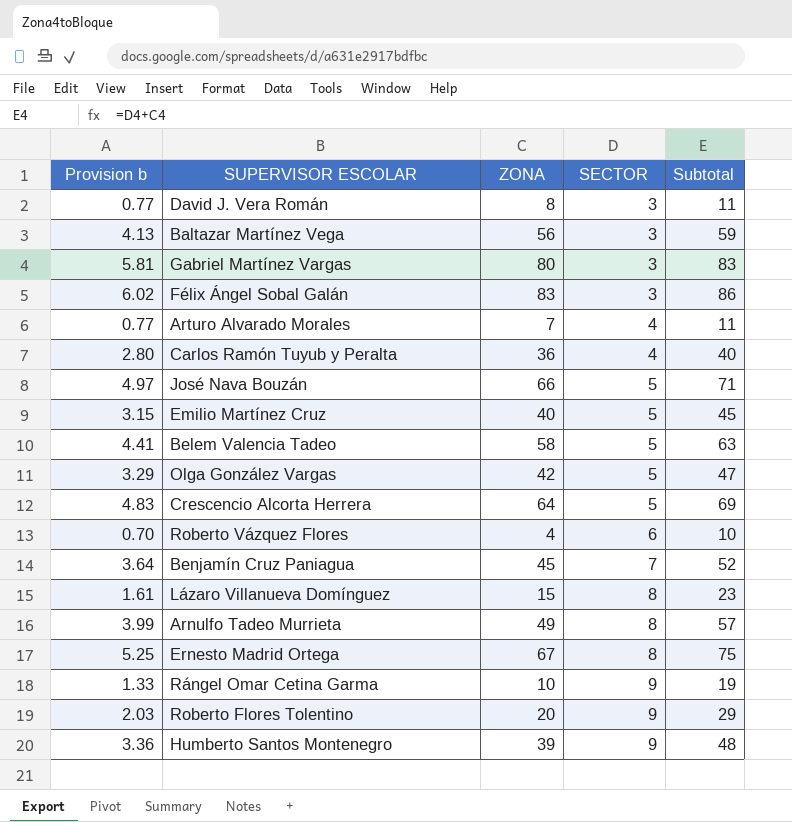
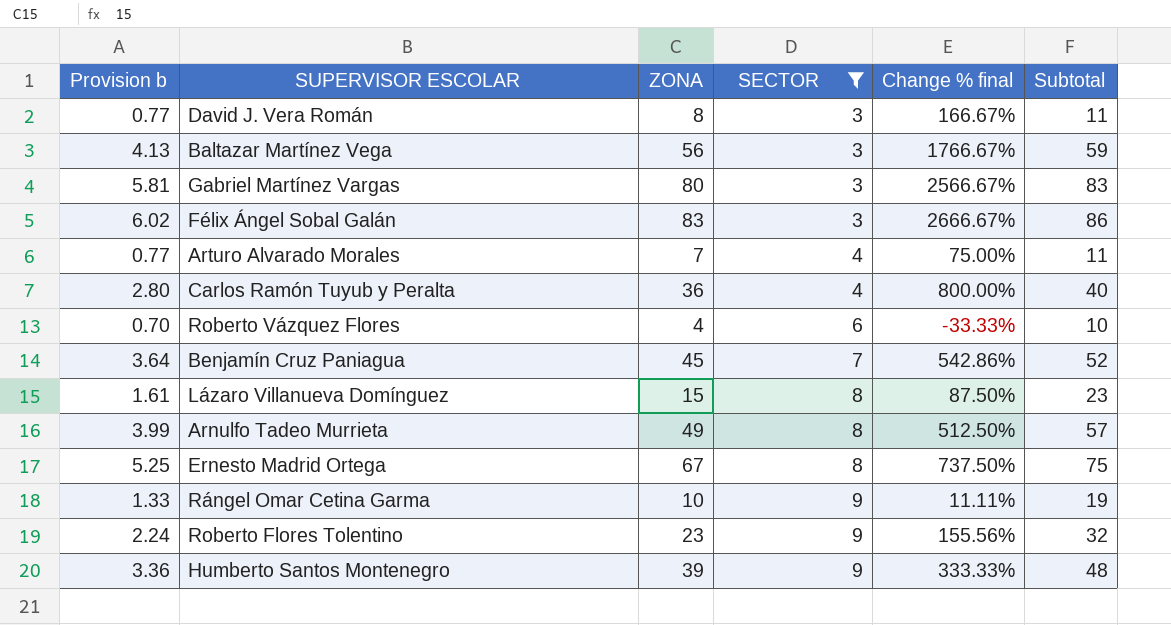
filter: none -> SECTOR != 5
column Change % final | formula: none -> ([ZONA] - [SECTOR]) / [SECTOR]
Roberto Flores Tolentino | Provision b: 2.03 -> 2.24
Roberto Flores Tolentino | ZONA: 20 -> 23
Roberto Flores Tolentino | Subtotal: 29 -> 32

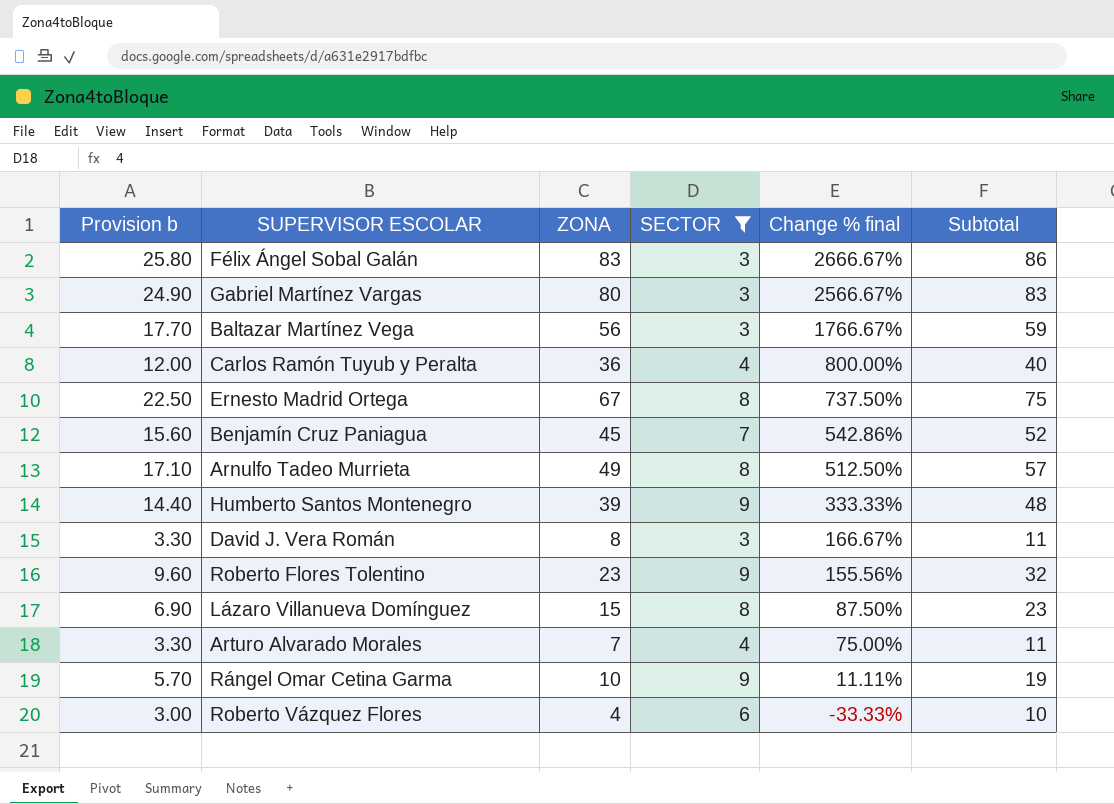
row order: SECTOR ascending -> Change % final descending
column Provision b | formula: [Subtotal] * 0.07 -> [Subtotal] * 0.3

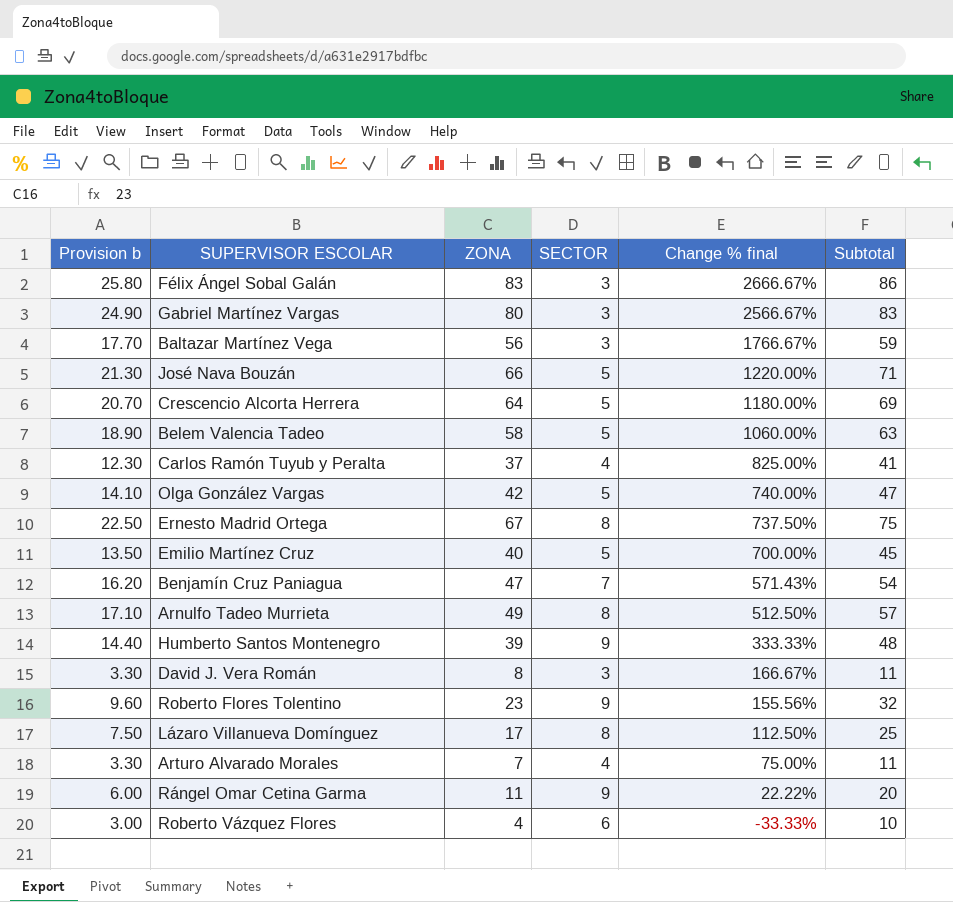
filter: SECTOR != 5 -> none
Carlos Ramón Tuyub y Peralta | Provision b: 12.00 -> 12.30
Carlos Ramón Tuyub y Peralta | ZONA: 36 -> 37
Carlos Ramón Tuyub y Peralta | Change % final: 800.00% -> 825.00%
Carlos Ramón Tuyub y Peralta | Subtotal: 40 -> 41
Benjamín Cruz Paniagua | Provision b: 15.60 -> 16.20
Benjamín Cruz Paniagua | ZONA: 45 -> 47
Benjamín Cruz Paniagua | Change % final: 542.86% -> 571.43%
Benjamín Cruz Paniagua | Subtotal: 52 -> 54
Lázaro Villanueva Domínguez | Provision b: 6.90 -> 7.50
Lázaro Villanueva Domínguez | ZONA: 15 -> 17
Lázaro Villanueva Domínguez | Change % final: 87.50% -> 112.50%
Lázaro Villanueva Domínguez | Subtotal: 23 -> 25
Rángel Omar Cetina Garma | Provision b: 5.70 -> 6.00
Rángel Omar Cetina Garma | ZONA: 10 -> 11
Rángel Omar Cetina Garma | Change % final: 11.11% -> 22.22%
Rángel Omar Cetina Garma | Subtotal: 19 -> 20

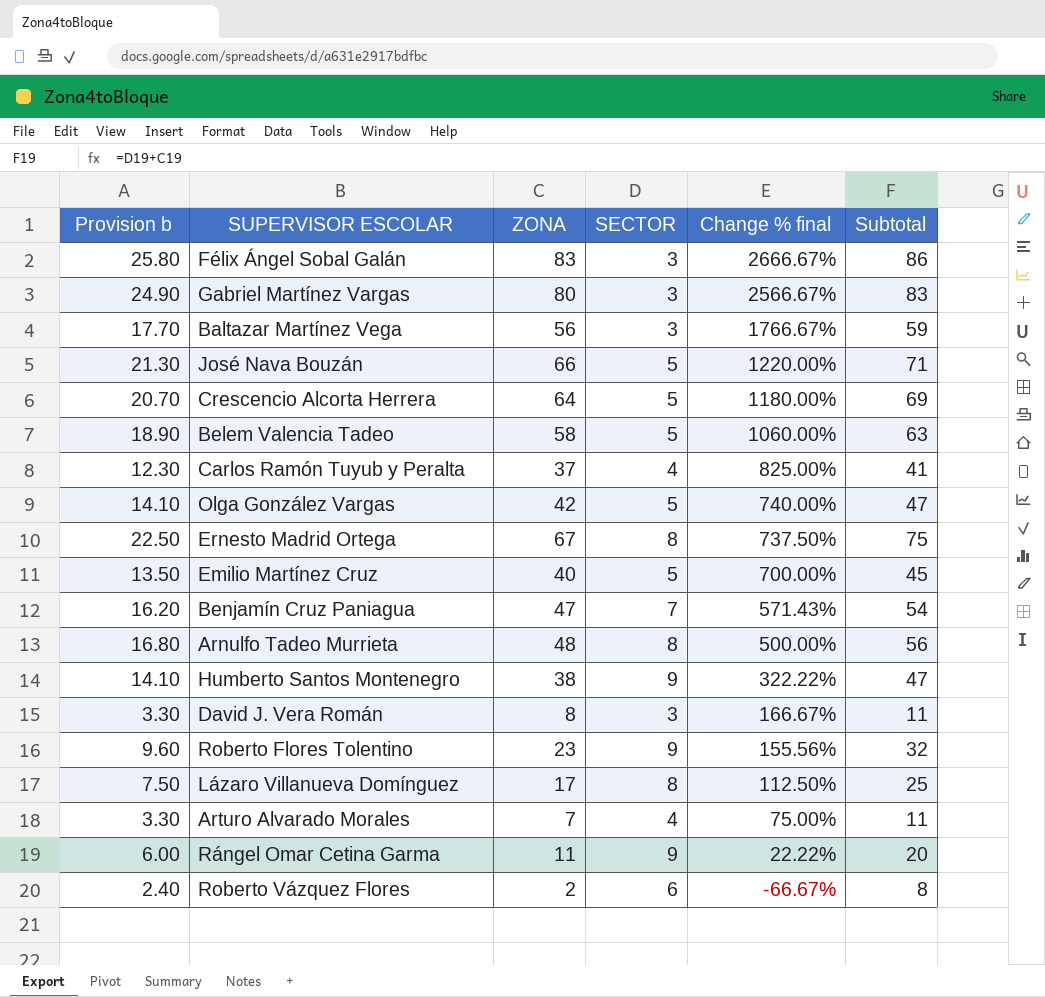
Arnulfo Tadeo Murrieta | Provision b: 17.10 -> 16.80
Arnulfo Tadeo Murrieta | ZONA: 49 -> 48
Arnulfo Tadeo Murrieta | Change % final: 512.50% -> 500.00%
Arnulfo Tadeo Murrieta | Subtotal: 57 -> 56
Humberto Santos Montenegro | Provision b: 14.40 -> 14.10
Humberto Santos Montenegro | ZONA: 39 -> 38
Humberto Santos Montenegro | Change % final: 333.33% -> 322.22%
Humberto Santos Montenegro | Subtotal: 48 -> 47
Roberto Vázquez Flores | Provision b: 3.00 -> 2.40
Roberto Vázquez Flores | ZONA: 4 -> 2
Roberto Vázquez Flores | Change % final: -33.33% -> -66.67%
Roberto Vázquez Flores | Subtotal: 10 -> 8

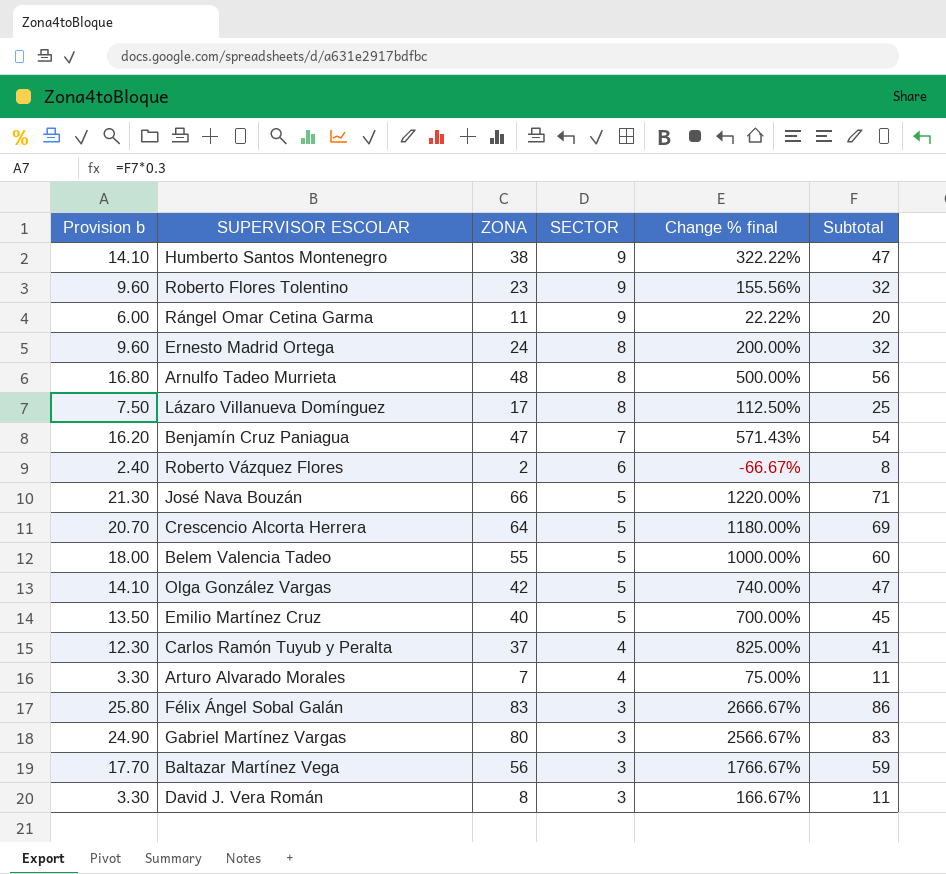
row order: Change % final descending -> SECTOR descending
Ernesto Madrid Ortega | Provision b: 22.50 -> 9.60
Ernesto Madrid Ortega | ZONA: 67 -> 24
Ernesto Madrid Ortega | Change % final: 737.50% -> 200.00%
Ernesto Madrid Ortega | Subtotal: 75 -> 32
Belem Valencia Tadeo | Provision b: 18.90 -> 18.00
Belem Valencia Tadeo | ZONA: 58 -> 55
Belem Valencia Tadeo | Change % final: 1060.00% -> 1000.00%
Belem Valencia Tadeo | Subtotal: 63 -> 60

